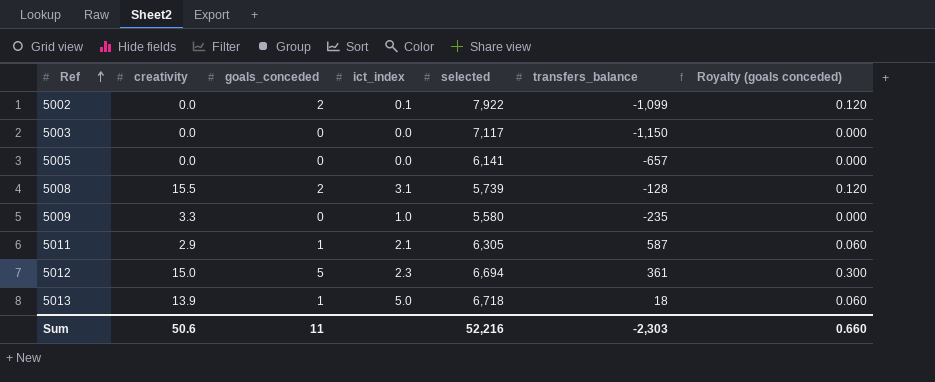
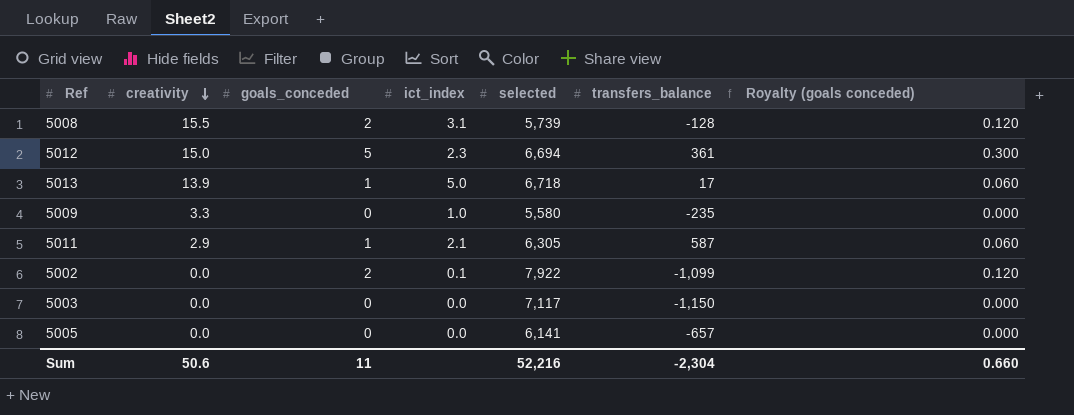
row order: Ref ascending -> creativity descending
5013 | transfers_balance: 18 -> 17
Sum | transfers_balance: -2,303 -> -2,304

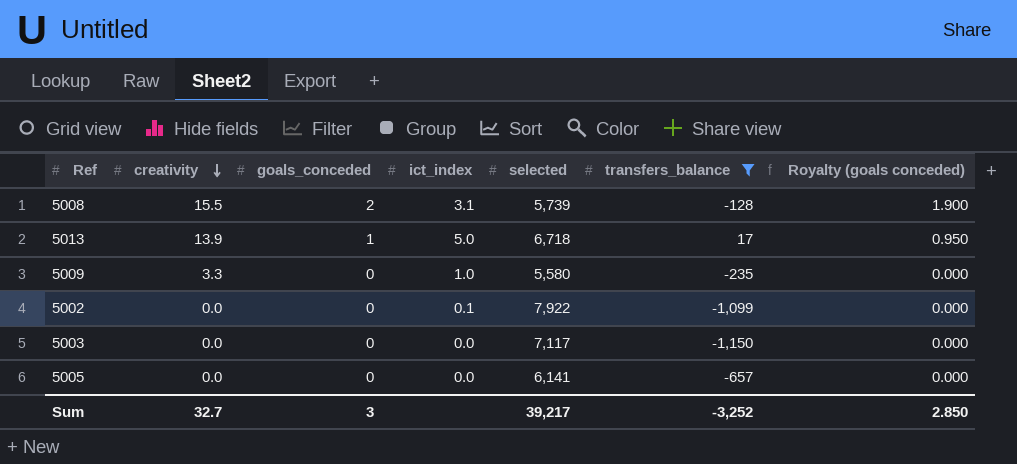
filter: none -> transfers_balance <= 17
column Royalty (goals conceded) | formula: [goals_conceded] * 0.06 -> [goals_conceded] * 0.95
5002 | goals_conceded: 2 -> 0
Sum | creativity: 50.6 -> 32.7
Sum | goals_conceded: 11 -> 3
Sum | selected: 52,216 -> 39,217
Sum | transfers_balance: -2,304 -> -3,252
Sum | Royalty (goals conceded): 0.660 -> 2.850

